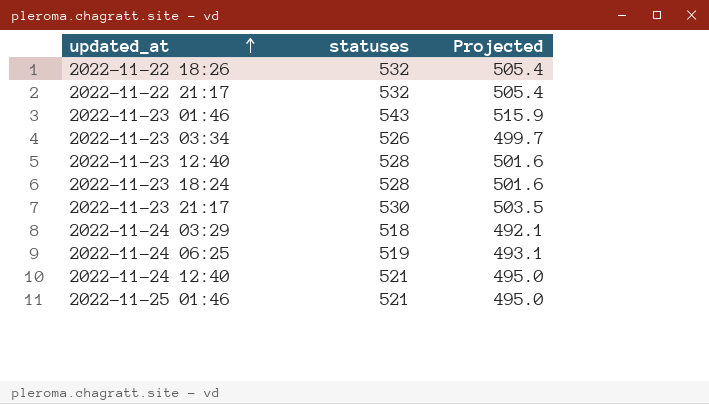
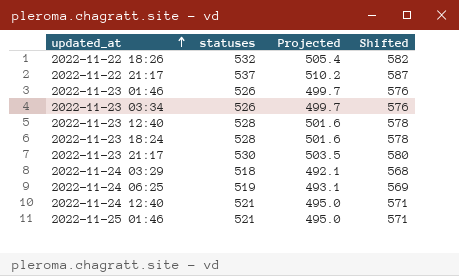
column Shifted | formula: none -> [statuses] + 50
2022-11-22 21:17 | statuses: 532 -> 537
2022-11-22 21:17 | Projected: 505.4 -> 510.2
2022-11-23 01:46 | statuses: 543 -> 526
2022-11-23 01:46 | Projected: 515.9 -> 499.7

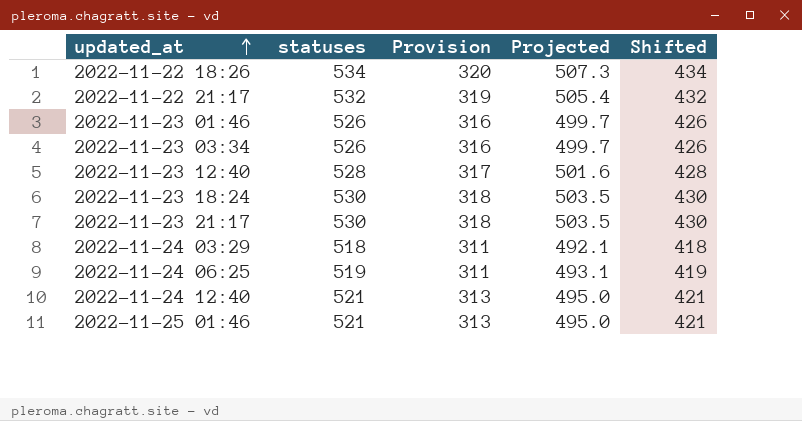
column Provision | formula: none -> [statuses] * 0.6
column Shifted | formula: [statuses] + 50 -> [statuses] - 100
2022-11-22 18:26 | statuses: 532 -> 534
2022-11-22 18:26 | Projected: 505.4 -> 507.3
2022-11-22 21:17 | statuses: 537 -> 532
2022-11-22 21:17 | Projected: 510.2 -> 505.4
2022-11-23 18:24 | statuses: 528 -> 530
2022-11-23 18:24 | Projected: 501.6 -> 503.5

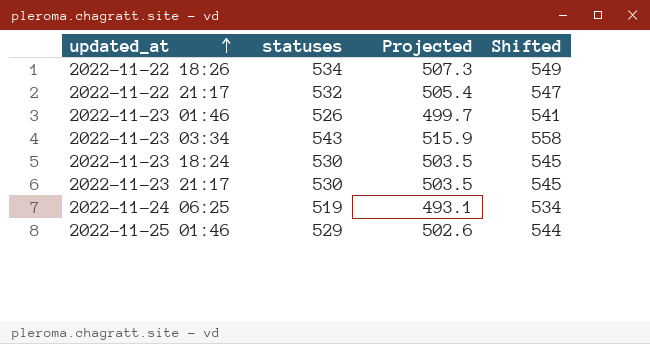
column Provision | formula: [statuses] * 0.6 -> none
column Shifted | formula: [statuses] - 100 -> [statuses] + 15
row 2022-11-23 12:40: 528 | 317 | 501.6 | 428 -> none
row 2022-11-24 03:29: 518 | 311 | 492.1 | 418 -> none
row 2022-11-24 12:40: 521 | 313 | 495.0 | 421 -> none
2022-11-23 03:34 | statuses: 526 -> 543
2022-11-23 03:34 | Projected: 499.7 -> 515.9
2022-11-25 01:46 | statuses: 521 -> 529
2022-11-25 01:46 | Projected: 495.0 -> 502.6

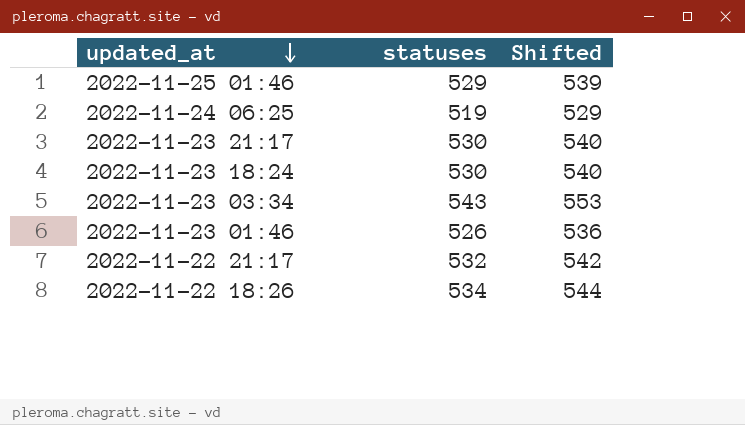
row order: updated_at ascending -> updated_at descending
column Projected | formula: [statuses] * 0.95 -> none
column Shifted | formula: [statuses] + 15 -> [statuses] + 10

